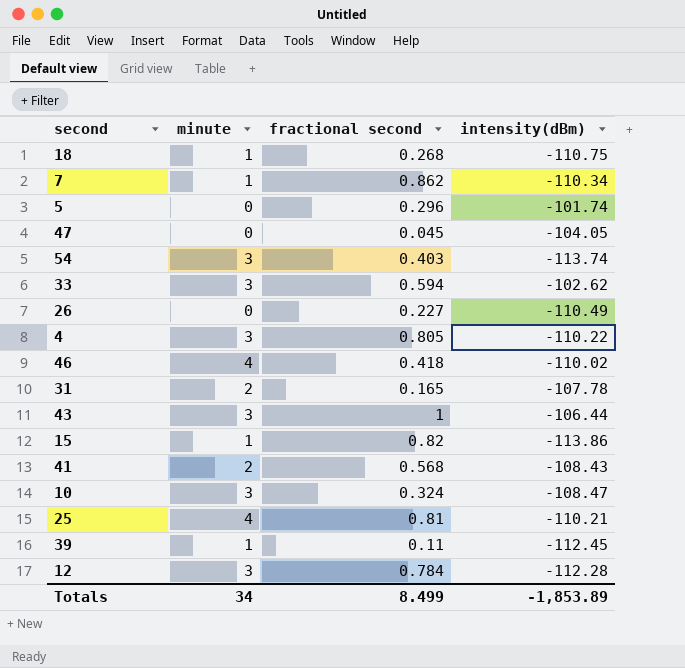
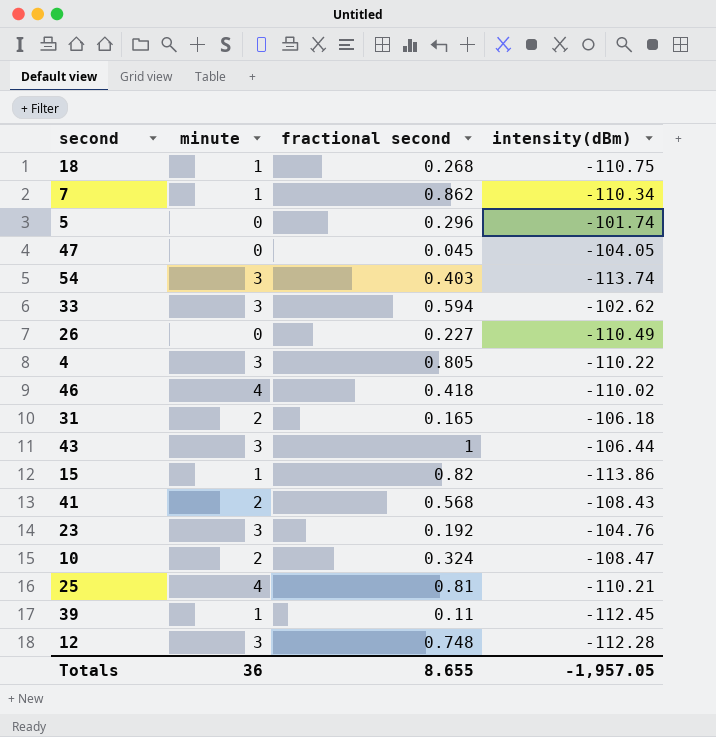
31 | intensity(dBm): -107.78 -> -106.18
row 23: none -> 3 | 0.192 | -104.76
10 | minute: 3 -> 2
12 | fractional second: 0.784 -> 0.748
Totals | minute: 34 -> 36
Totals | fractional second: 8.499 -> 8.655
Totals | intensity(dBm): -1,853.89 -> -1,957.05

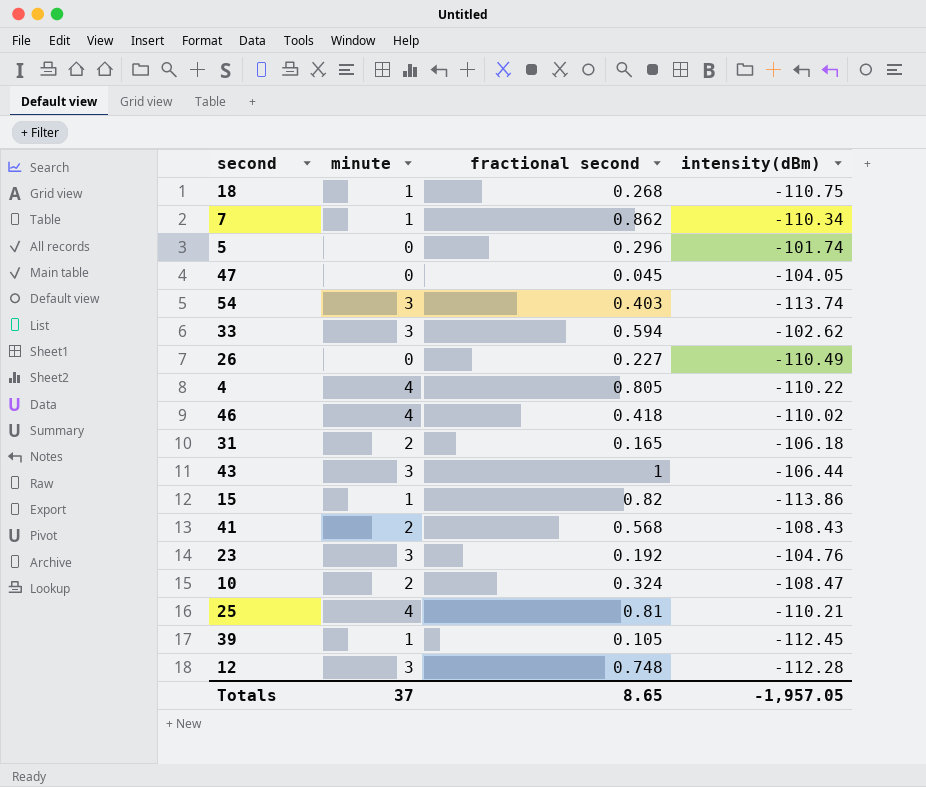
4 | minute: 3 -> 4
39 | fractional second: 0.11 -> 0.105
Totals | minute: 36 -> 37
Totals | fractional second: 8.655 -> 8.65

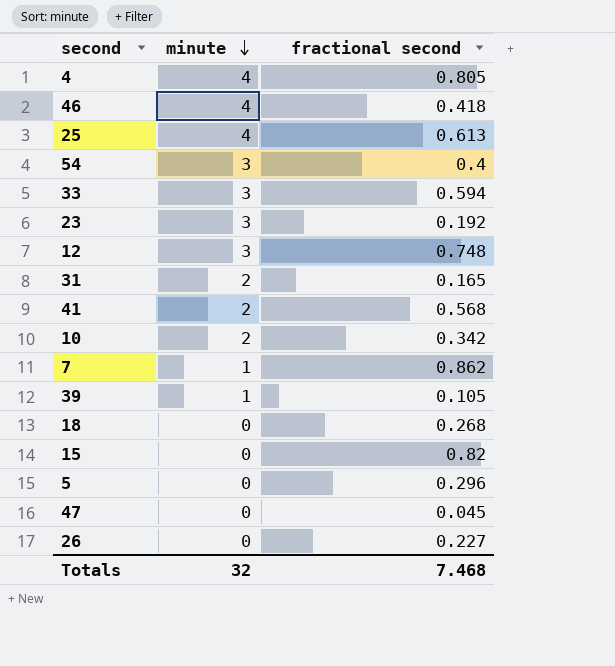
row order: none -> minute descending
column intensity(dBm) | position: 4 -> none
row 43: 3 | 1 | -106.44 -> none
25 | fractional second: 0.81 -> 0.613
54 | fractional second: 0.403 -> 0.4
10 | fractional second: 0.324 -> 0.342
18 | minute: 1 -> 0
15 | minute: 1 -> 0
Totals | minute: 37 -> 32
Totals | fractional second: 8.65 -> 7.468

